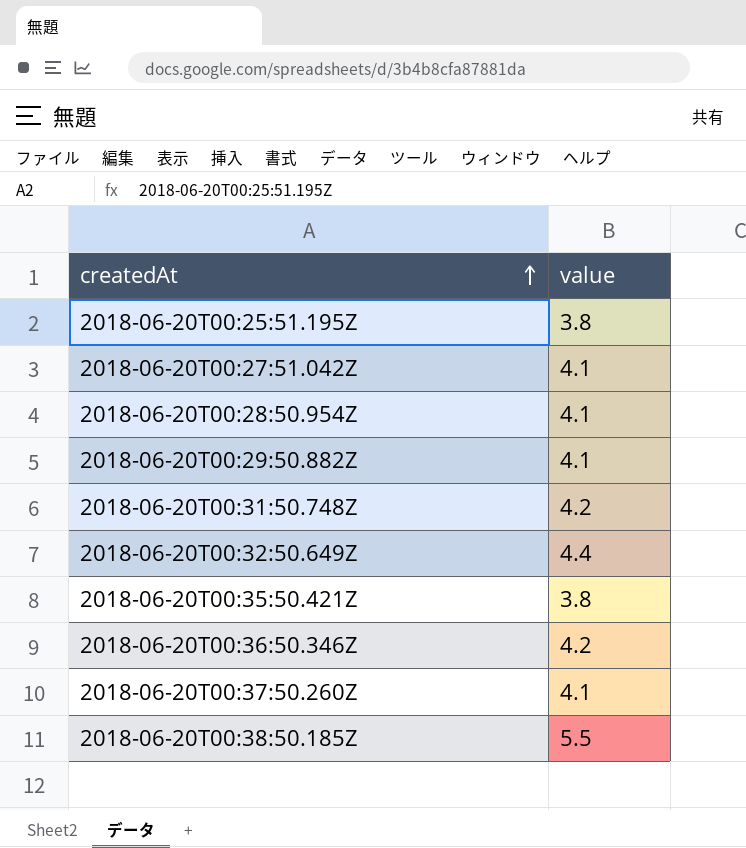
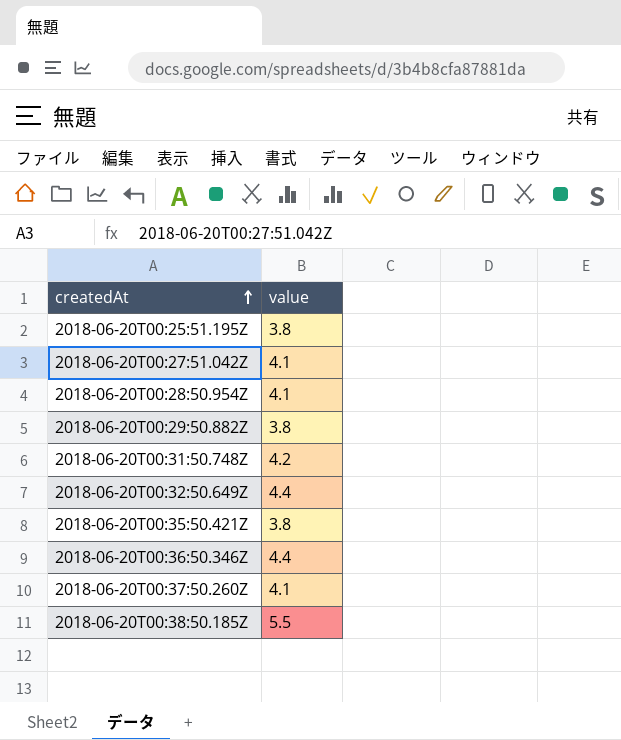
2018-06-20T00:29:50.882Z | value: 4.1 -> 3.8
2018-06-20T00:36:50.346Z | value: 4.2 -> 4.4

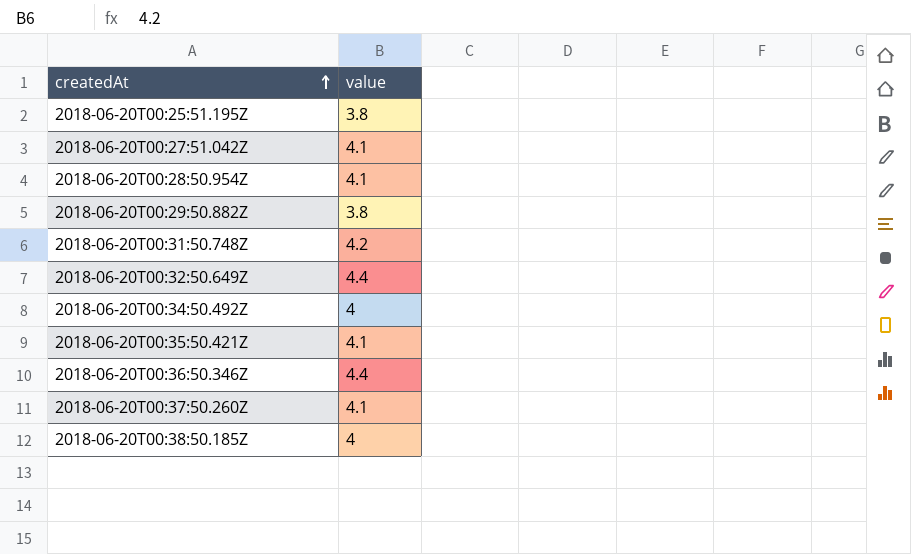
row 2018-06-20T00:34:50.492Z: none -> 4
2018-06-20T00:35:50.421Z | value: 3.8 -> 4.1
2018-06-20T00:38:50.185Z | value: 5.5 -> 4

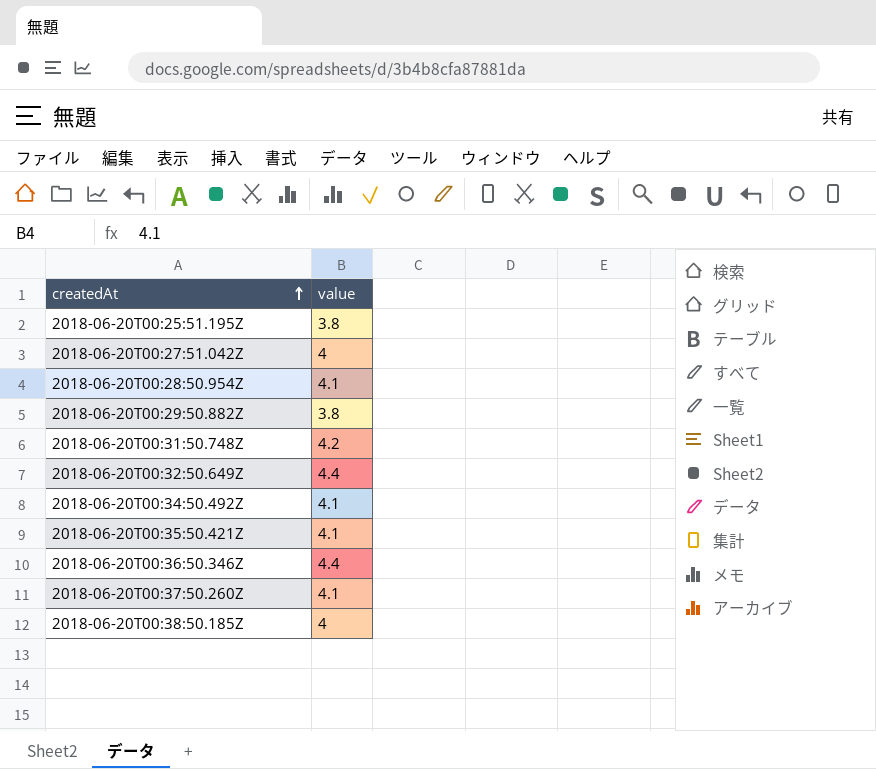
2018-06-20T00:27:51.042Z | value: 4.1 -> 4
2018-06-20T00:34:50.492Z | value: 4 -> 4.1

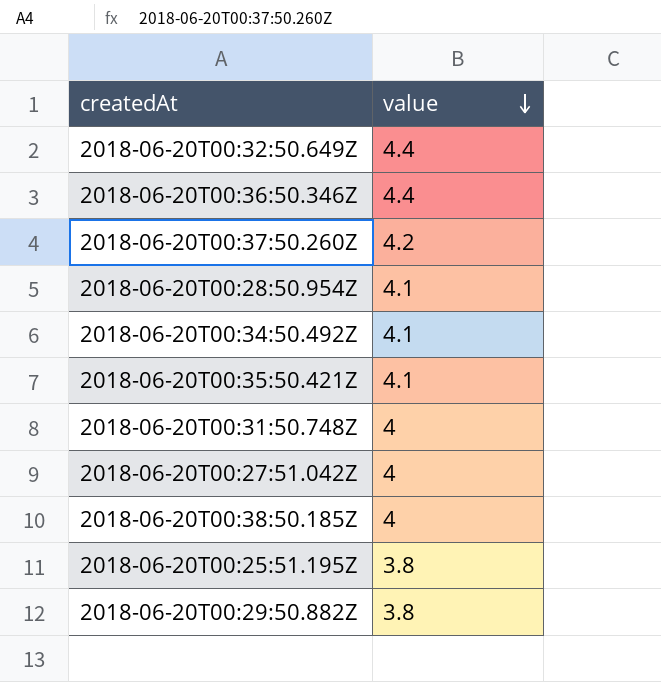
row order: createdAt ascending -> value descending
2018-06-20T00:37:50.260Z | value: 4.1 -> 4.2
2018-06-20T00:31:50.748Z | value: 4.2 -> 4

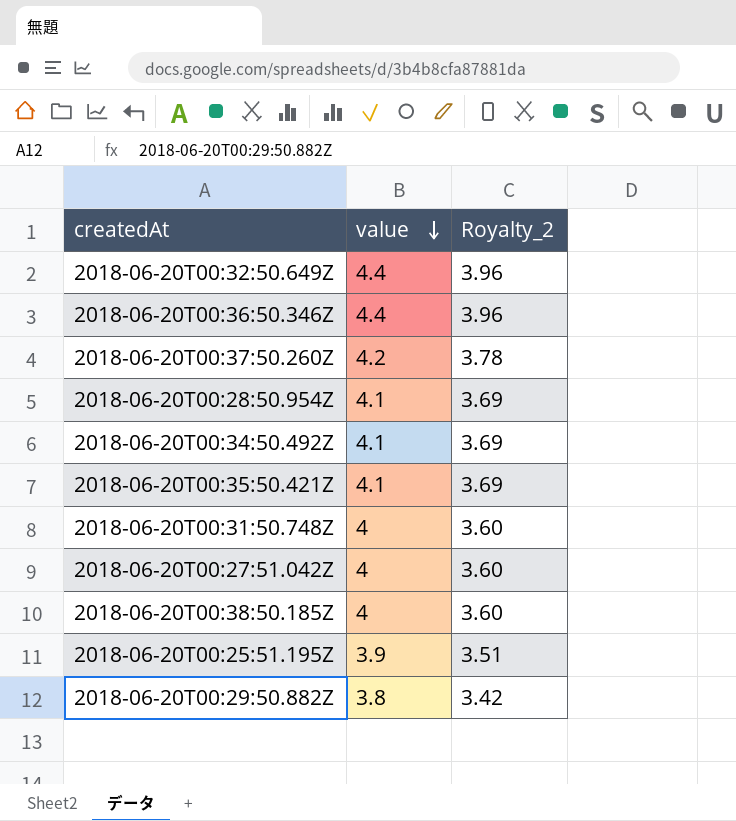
column Royalty_2 | formula: none -> [value] * 0.9
2018-06-20T00:25:51.195Z | value: 3.8 -> 3.9

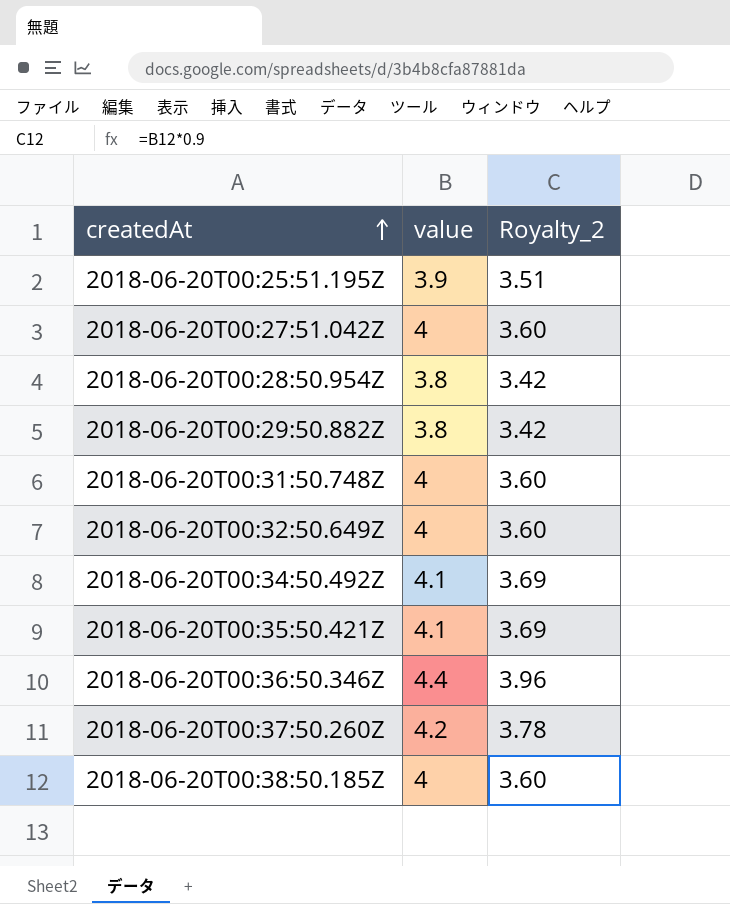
row order: value descending -> createdAt ascending
2018-06-20T00:28:50.954Z | value: 4.1 -> 3.8
2018-06-20T00:28:50.954Z | Royalty_2: 3.69 -> 3.42
2018-06-20T00:32:50.649Z | value: 4.4 -> 4
2018-06-20T00:32:50.649Z | Royalty_2: 3.96 -> 3.60

